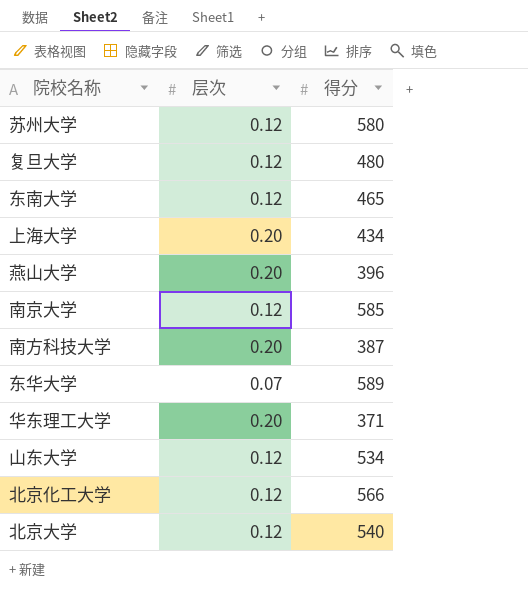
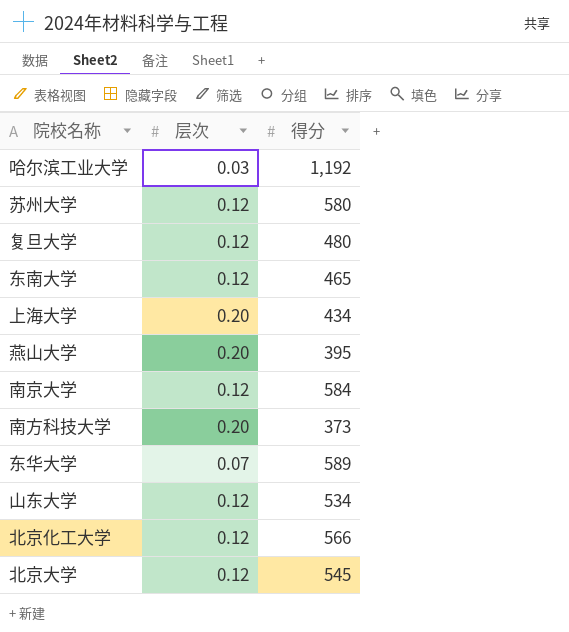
row 华东理工大学: 0.20 | 371 -> none
row 哈尔滨工业大学: none -> 0.03 | 1,192
燕山大学 | 得分: 396 -> 395
南京大学 | 得分: 585 -> 584
南方科技大学 | 得分: 387 -> 373
北京大学 | 得分: 540 -> 545

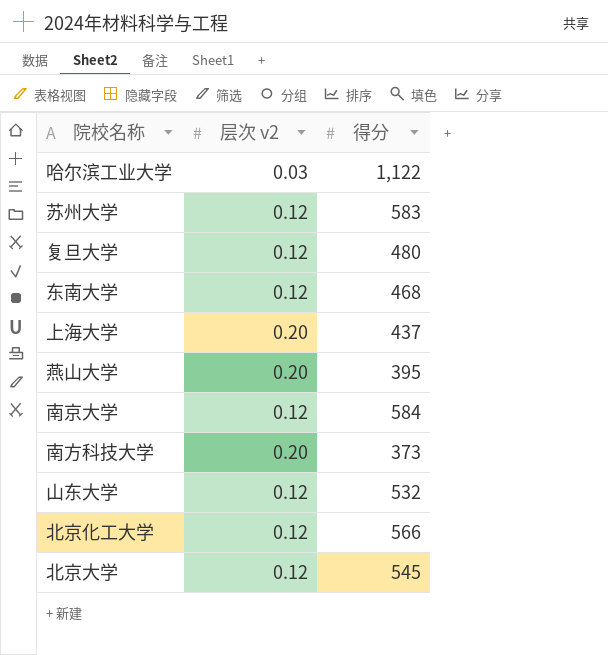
column name: 层次 -> 层次 v2
row 东华大学: 0.07 | 589 -> none
哈尔滨工业大学 | 得分: 1,192 -> 1,122
苏州大学 | 得分: 580 -> 583
东南大学 | 得分: 465 -> 468
上海大学 | 得分: 434 -> 437
山东大学 | 得分: 534 -> 532

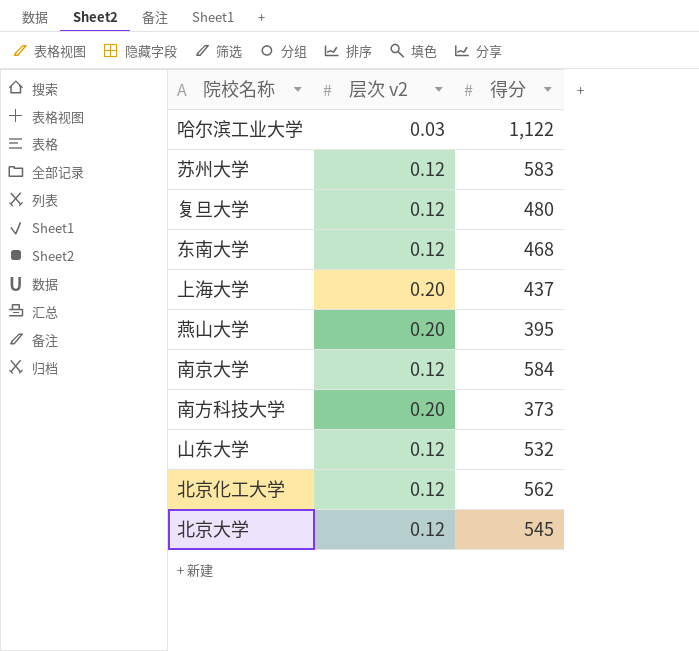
北京化工大学 | 得分: 566 -> 562

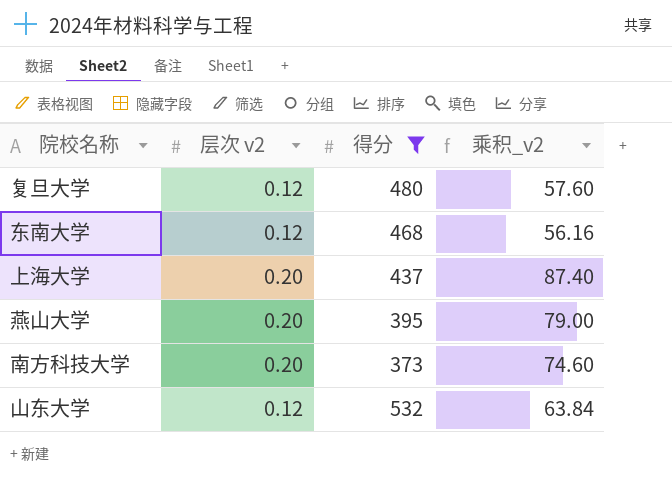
filter: none -> 得分 <= 532
column 乘积_v2 | formula: none -> [层次 v2] * [得分]

